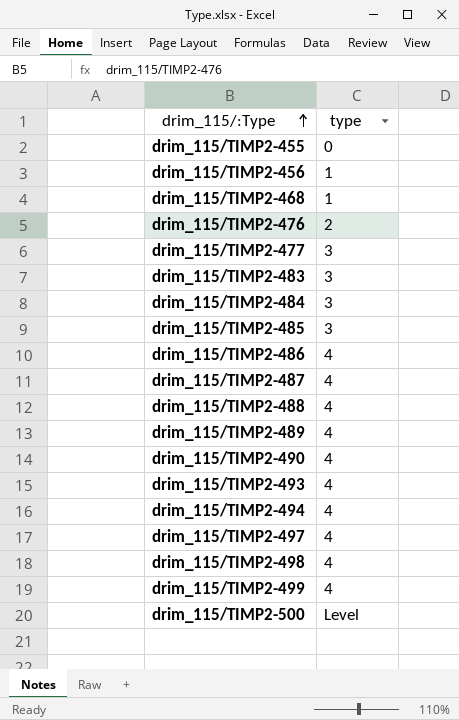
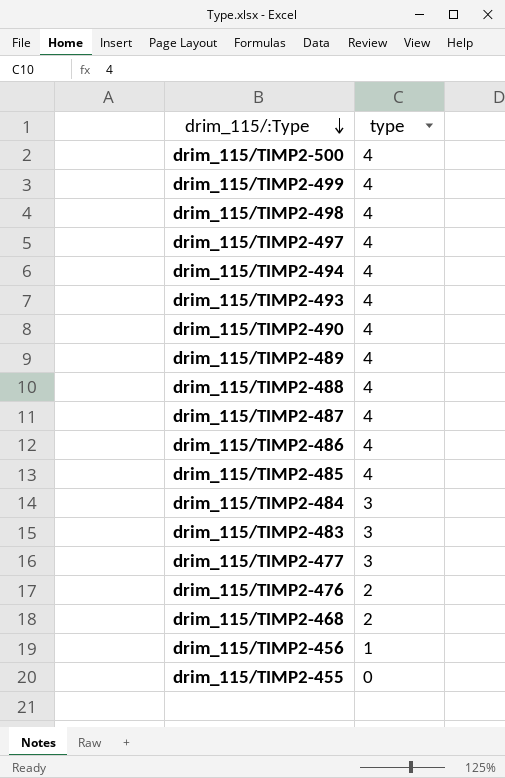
row order: drim_115/:Type ascending -> drim_115/:Type descending
drim_115/TIMP2-500 | type: Level -> 4
drim_115/TIMP2-485 | type: 3 -> 4
drim_115/TIMP2-468 | type: 1 -> 2

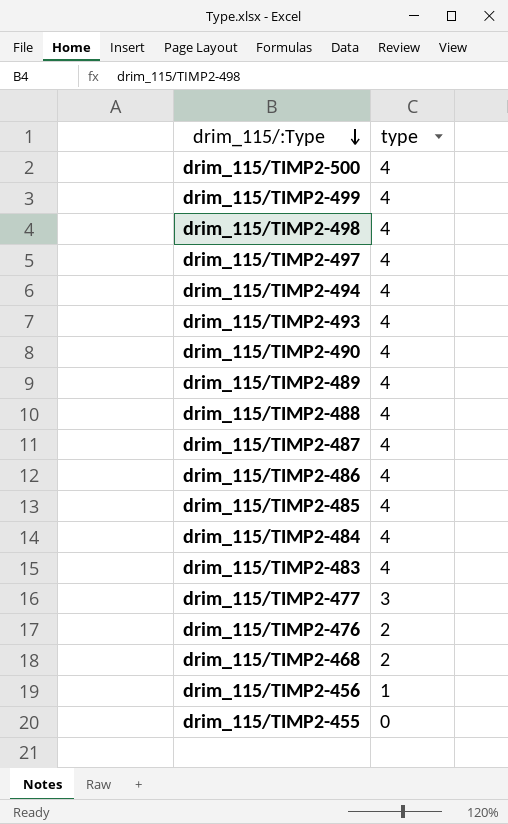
drim_115/TIMP2-484 | type: 3 -> 4
drim_115/TIMP2-483 | type: 3 -> 4

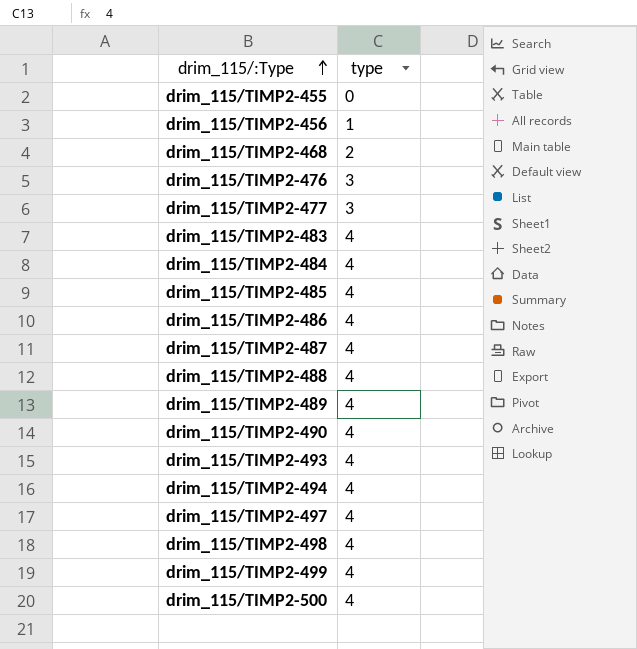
row order: drim_115/:Type descending -> drim_115/:Type ascending
drim_115/TIMP2-476 | type: 2 -> 3

